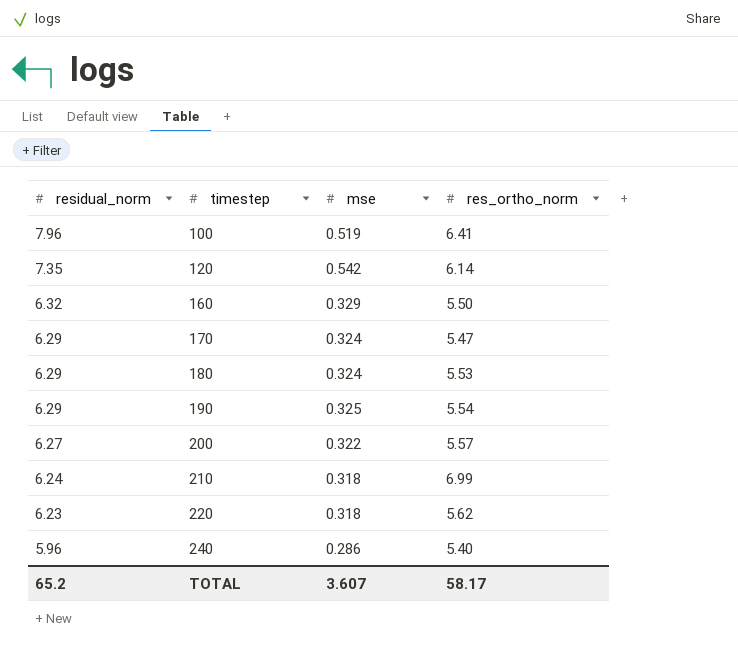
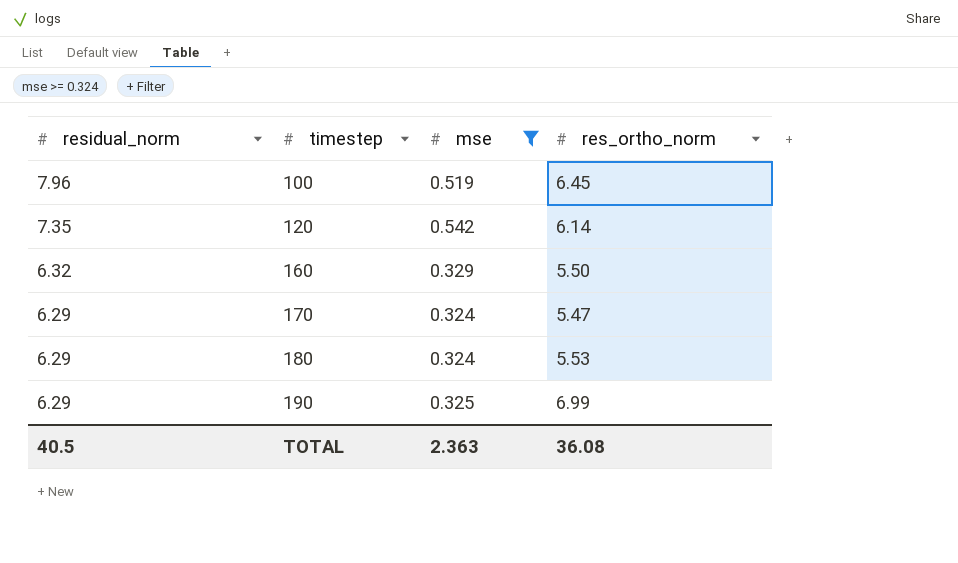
filter: none -> mse >= 0.324
100 | res_ortho_norm: 6.41 -> 6.45
190 | res_ortho_norm: 5.54 -> 6.99
TOTAL | residual_norm: 65.2 -> 40.5
TOTAL | mse: 3.607 -> 2.363
TOTAL | res_ortho_norm: 58.17 -> 36.08

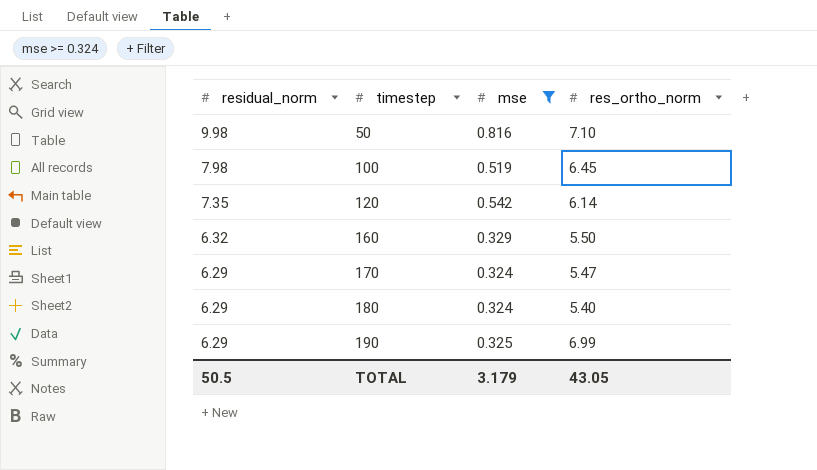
row 50: none -> 9.98 | 0.816 | 7.10
100 | residual_norm: 7.96 -> 7.98
180 | res_ortho_norm: 5.53 -> 5.40
TOTAL | residual_norm: 40.5 -> 50.5
TOTAL | mse: 2.363 -> 3.179
TOTAL | res_ortho_norm: 36.08 -> 43.05

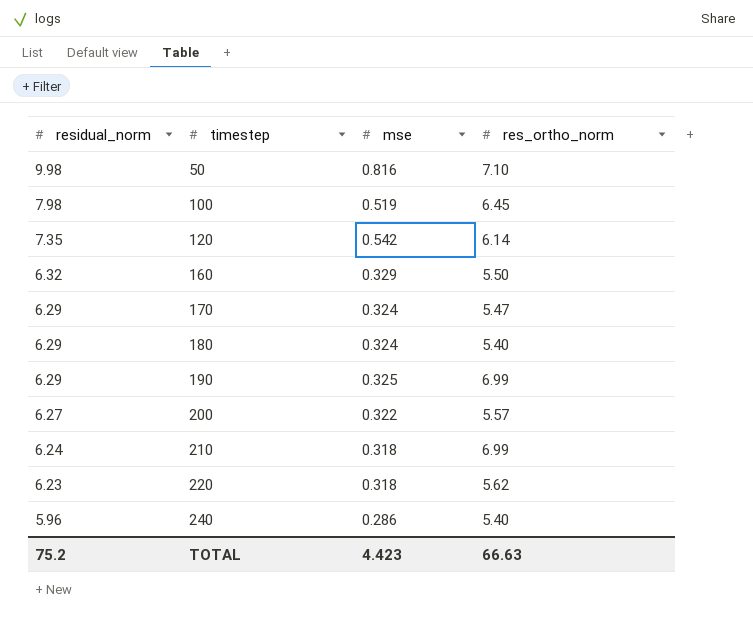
filter: mse >= 0.324 -> none
TOTAL | residual_norm: 50.5 -> 75.2
TOTAL | mse: 3.179 -> 4.423
TOTAL | res_ortho_norm: 43.05 -> 66.63

